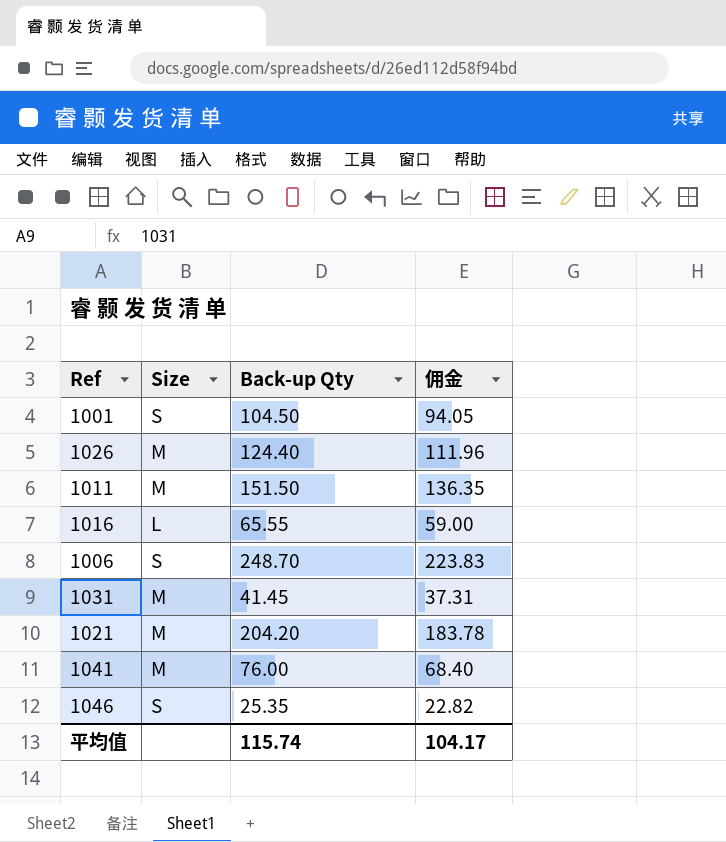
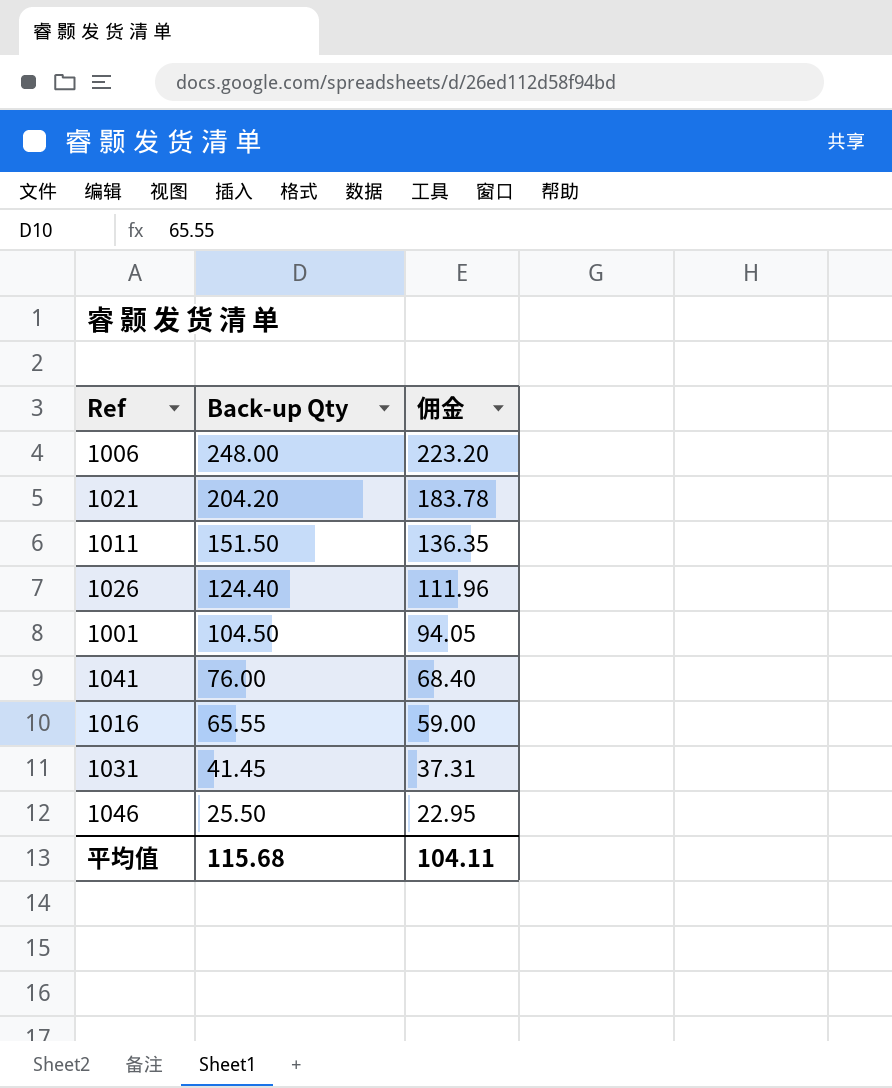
row order: none -> Back-up Qty descending
column Size | position: 2 -> none
1006 | Back-up Qty: 248.70 -> 248.00
1006 | 佣金: 223.83 -> 223.20
1046 | Back-up Qty: 25.35 -> 25.50
1046 | 佣金: 22.82 -> 22.95
平均值 | Back-up Qty: 115.74 -> 115.68
平均值 | 佣金: 104.17 -> 104.11

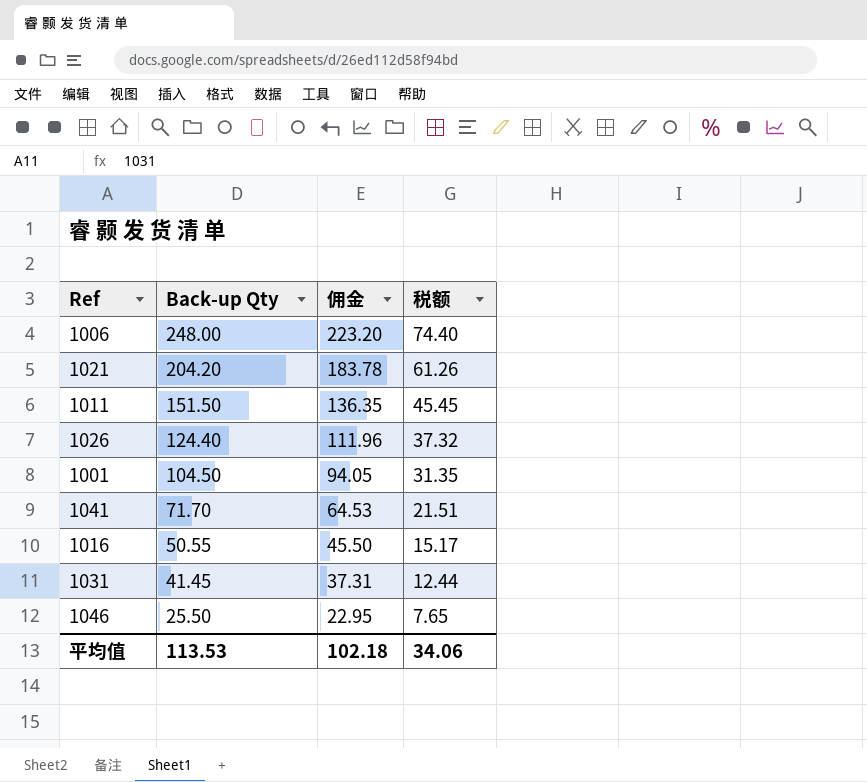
column 税额 | formula: none -> [Back-up Qty] * 0.3
1041 | Back-up Qty: 76.00 -> 71.70
1041 | 佣金: 68.40 -> 64.53
1016 | Back-up Qty: 65.55 -> 50.55
1016 | 佣金: 59.00 -> 45.50
平均值 | Back-up Qty: 115.68 -> 113.53
平均值 | 佣金: 104.11 -> 102.18

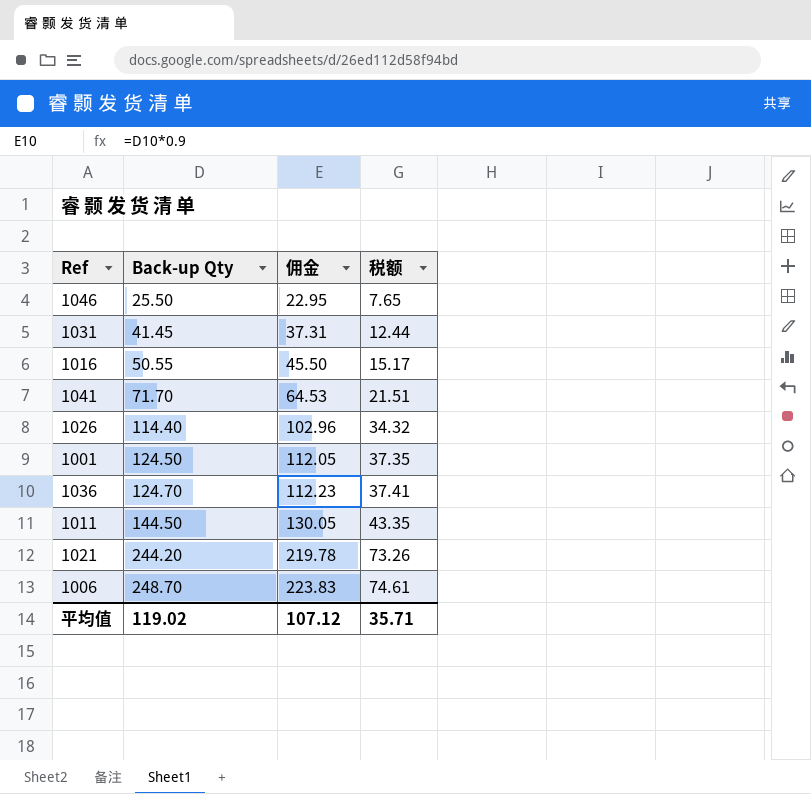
row order: Back-up Qty descending -> Back-up Qty ascending
1026 | Back-up Qty: 124.40 -> 114.40
1026 | 佣金: 111.96 -> 102.96
1026 | 税额: 37.32 -> 34.32
1001 | Back-up Qty: 104.50 -> 124.50
1001 | 佣金: 94.05 -> 112.05
1001 | 税额: 31.35 -> 37.35
row 1036: none -> 124.70 | 112.23 | 37.41
1011 | Back-up Qty: 151.50 -> 144.50
1011 | 佣金: 136.35 -> 130.05
1011 | 税额: 45.45 -> 43.35
1021 | Back-up Qty: 204.20 -> 244.20
1021 | 佣金: 183.78 -> 219.78
1021 | 税额: 61.26 -> 73.26
1006 | Back-up Qty: 248.00 -> 248.70
1006 | 佣金: 223.20 -> 223.83
1006 | 税额: 74.40 -> 74.61
平均值 | Back-up Qty: 113.53 -> 119.02
平均值 | 佣金: 102.18 -> 107.12
平均值 | 税额: 34.06 -> 35.71

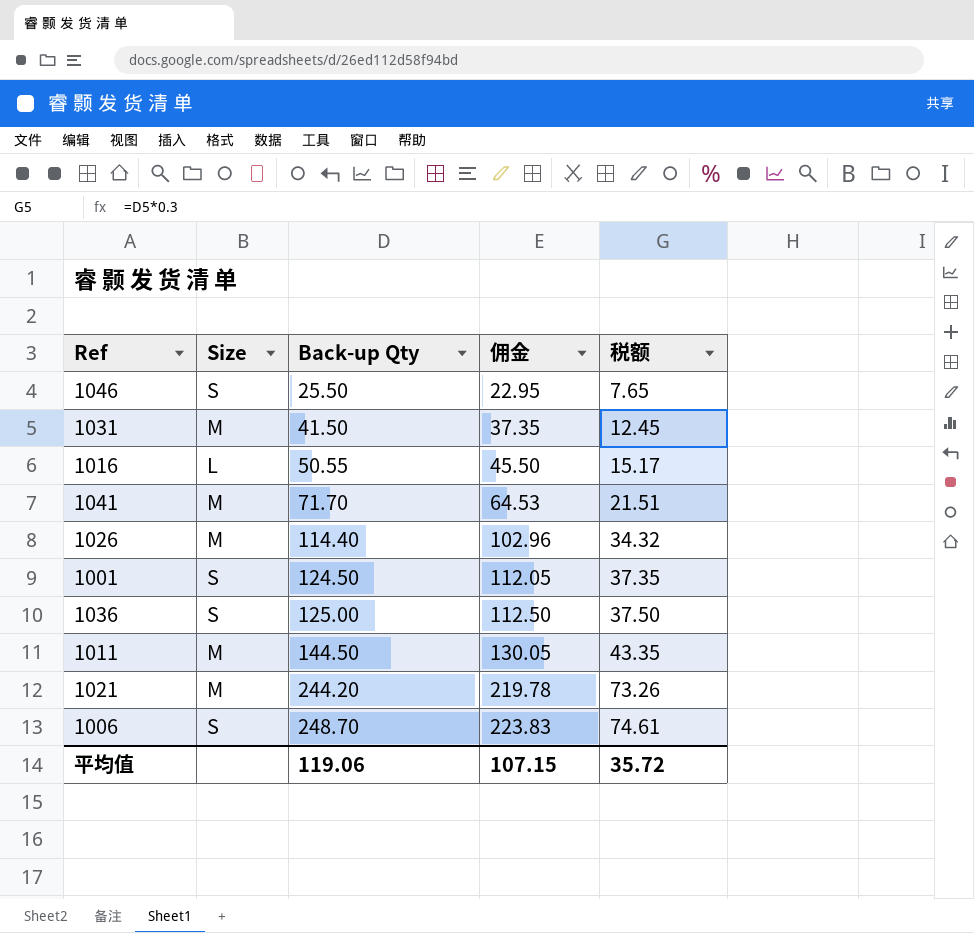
column Size | position: none -> 2
1031 | Back-up Qty: 41.45 -> 41.50
1031 | 佣金: 37.31 -> 37.35
1031 | 税额: 12.44 -> 12.45
1036 | Back-up Qty: 124.70 -> 125.00
1036 | 佣金: 112.23 -> 112.50
1036 | 税额: 37.41 -> 37.50
平均值 | Back-up Qty: 119.02 -> 119.06
平均值 | 佣金: 107.12 -> 107.15
平均值 | 税额: 35.71 -> 35.72

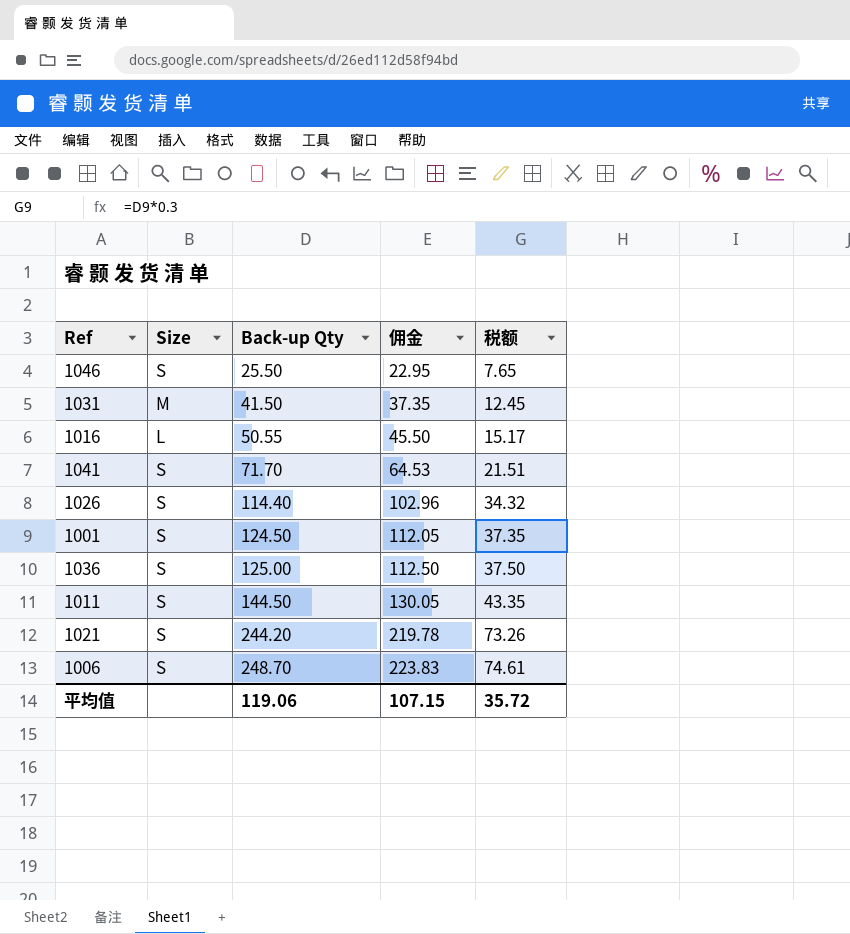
1041 | Size: M -> S
1026 | Size: M -> S
1011 | Size: M -> S
1021 | Size: M -> S

